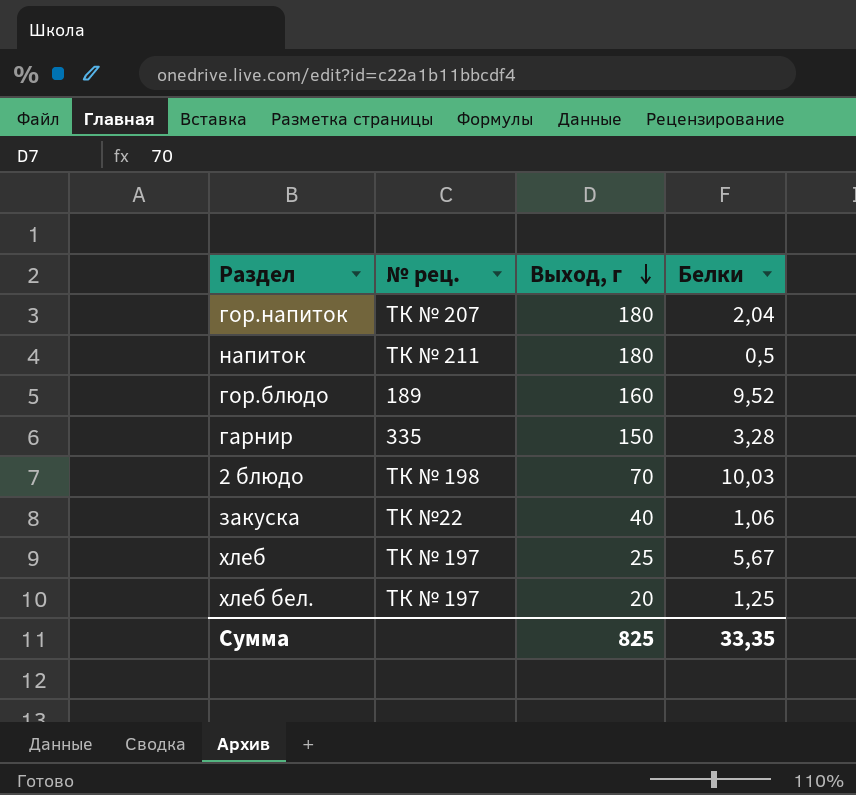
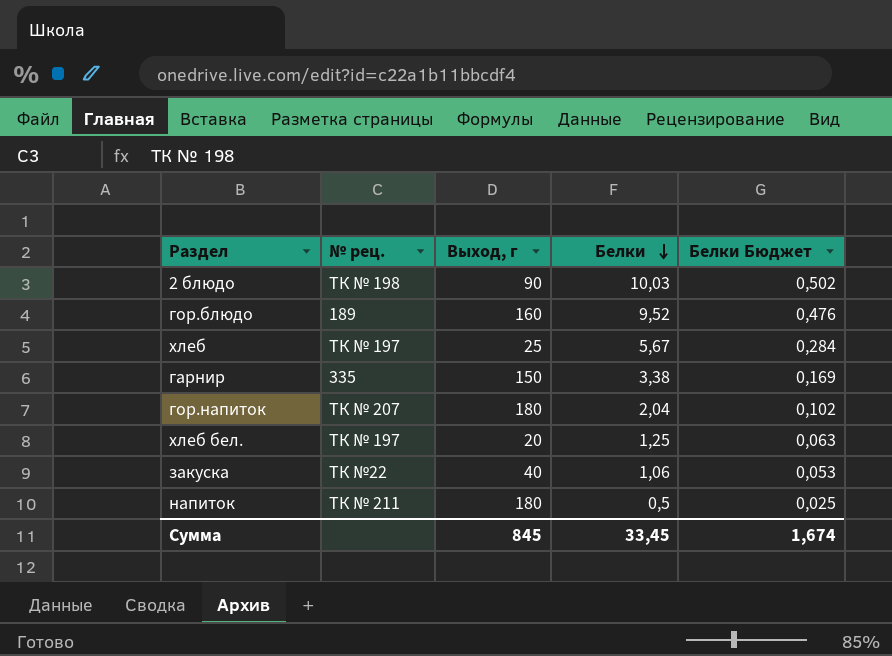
row order: Выход, г descending -> Белки descending
column Белки Бюджет | formula: none -> [Белки] * 0,05
2 блюдо | Выход, г: 70 -> 90
гарнир | Белки: 3,28 -> 3,38
Сумма | Выход, г: 825 -> 845
Сумма | Белки: 33,35 -> 33,45

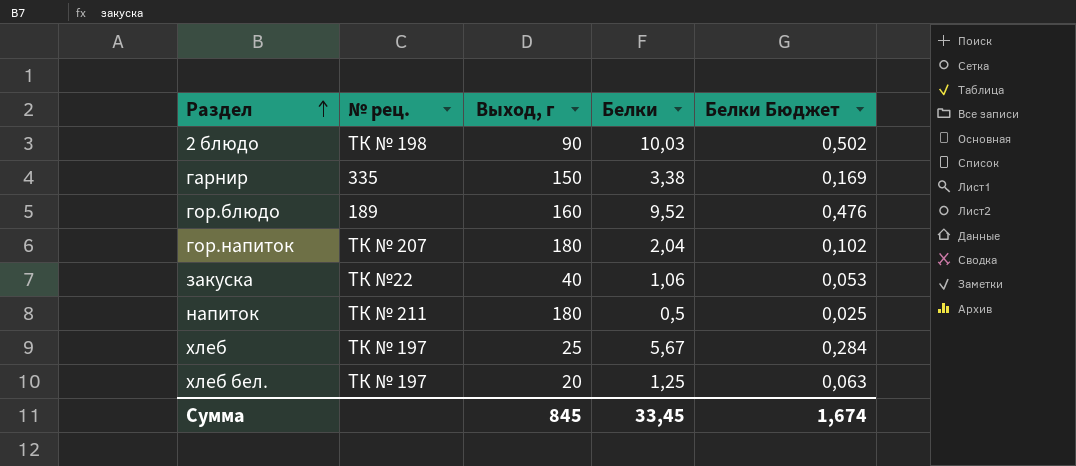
row order: Белки descending -> Раздел ascending

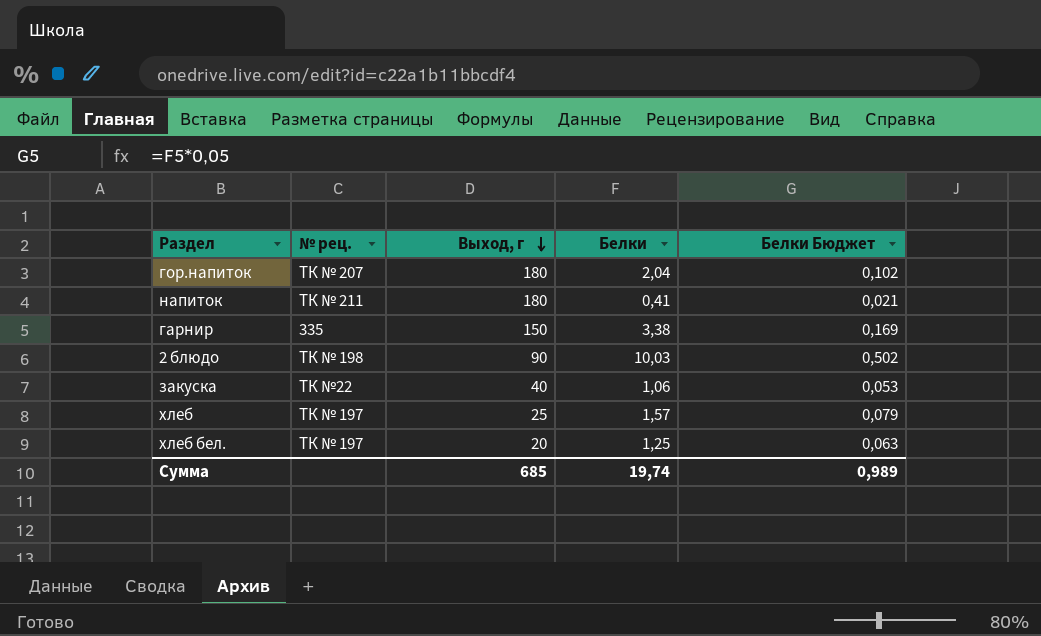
row order: Раздел ascending -> Выход, г descending
row гор.блюдо: 189 | 160 | 9,52 | 0,476 -> none
напиток | Белки: 0,5 -> 0,41
напиток | Белки Бюджет: 0,025 -> 0,021
хлеб | Белки: 5,67 -> 1,57
хлеб | Белки Бюджет: 0,284 -> 0,079
Сумма | Выход, г: 845 -> 685
Сумма | Белки: 33,45 -> 19,74
Сумма | Белки Бюджет: 1,674 -> 0,989

